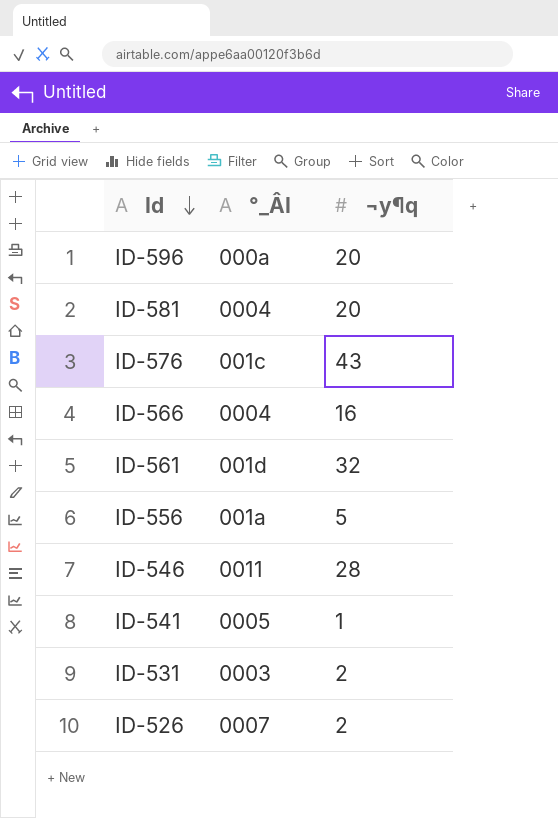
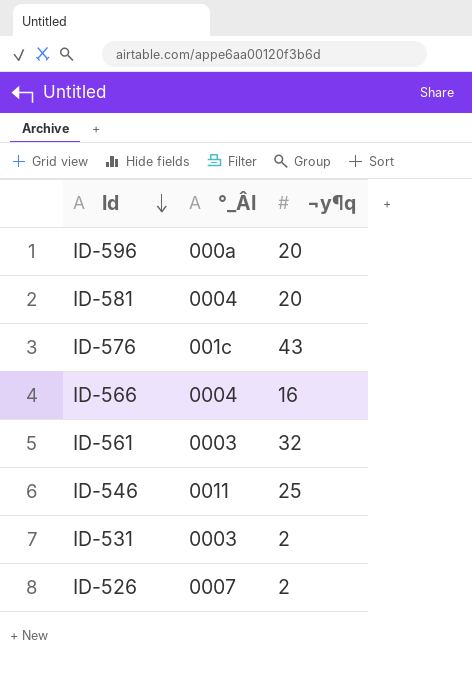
row ID-556: 001a | 5 -> none
row ID-541: 0005 | 1 -> none
ID-561 | °_ÂI: 001d -> 0003
ID-546 | ¬y¶q: 28 -> 25

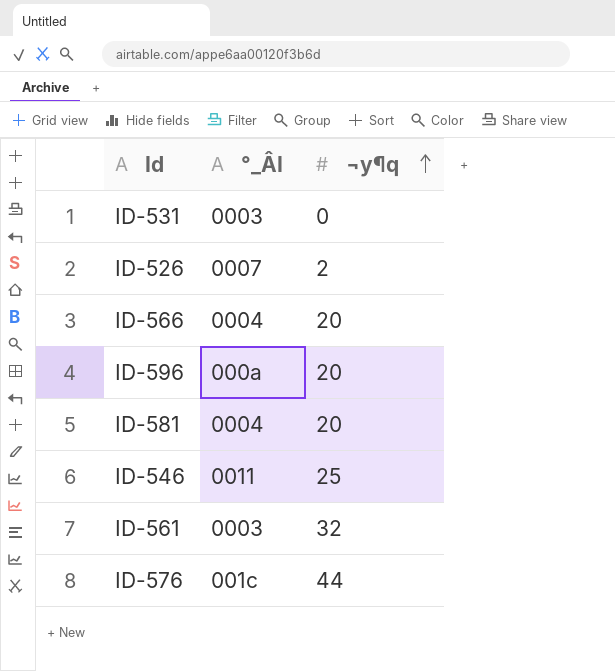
row order: Id descending -> ¬y¶q ascending
ID-531 | ¬y¶q: 2 -> 0
ID-566 | ¬y¶q: 16 -> 20
ID-576 | ¬y¶q: 43 -> 44

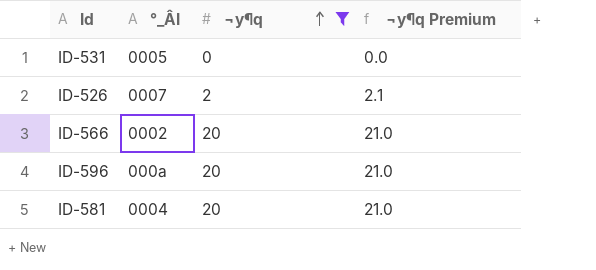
filter: none -> ¬y¶q <= 20
column ¬y¶q Premium | formula: none -> [¬y¶q] * 1.05
ID-531 | °_ÂI: 0003 -> 0005
ID-566 | °_ÂI: 0004 -> 0002

